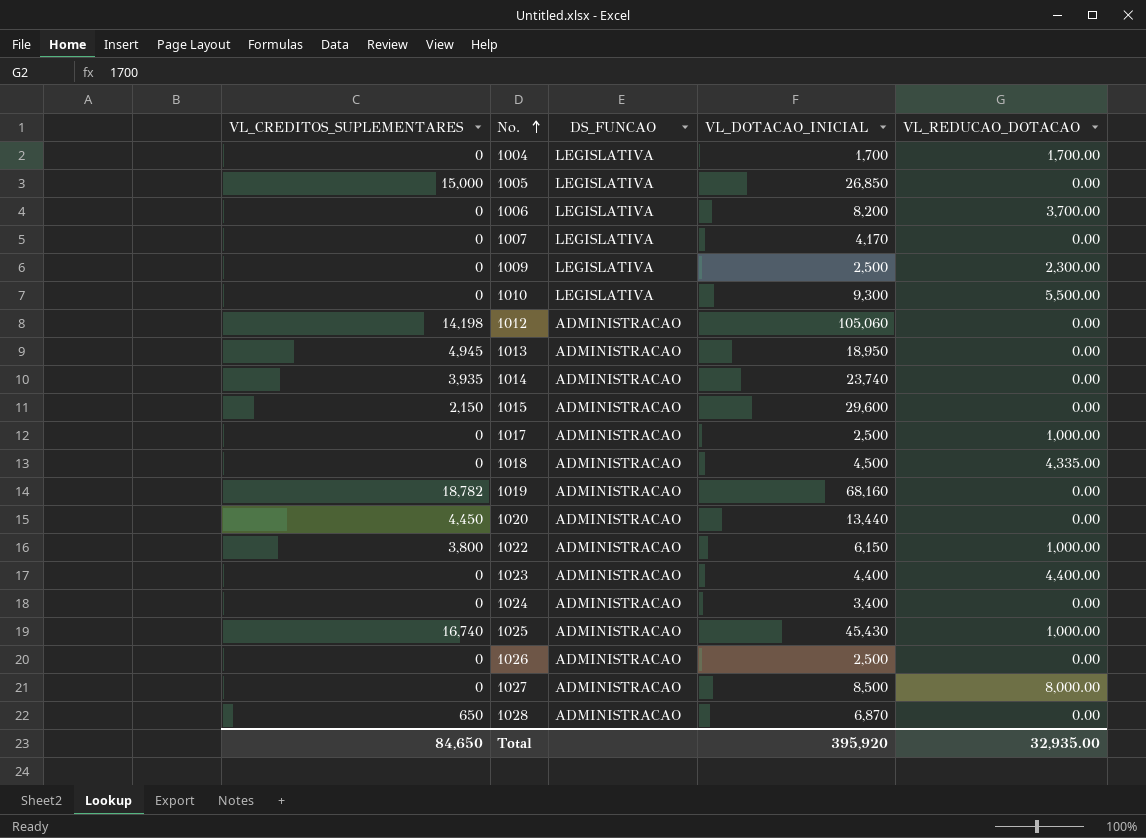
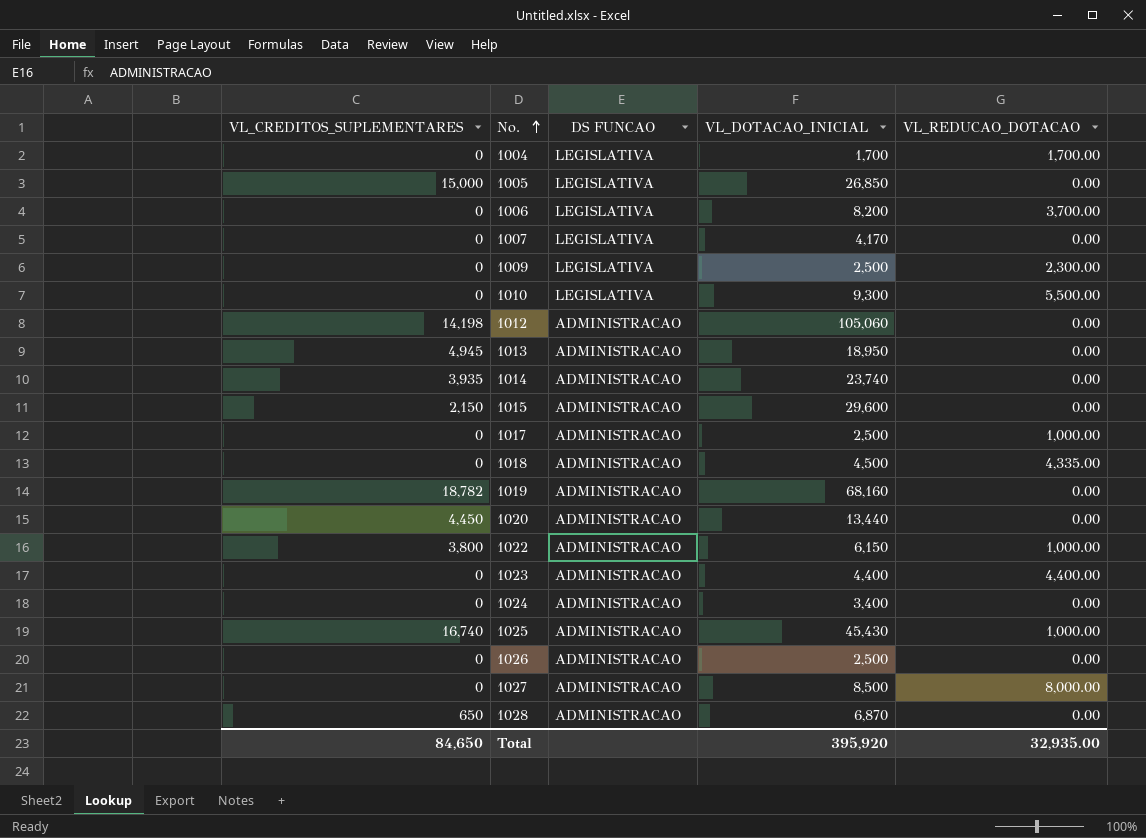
column name: DS_FUNCAO -> DS FUNCAO

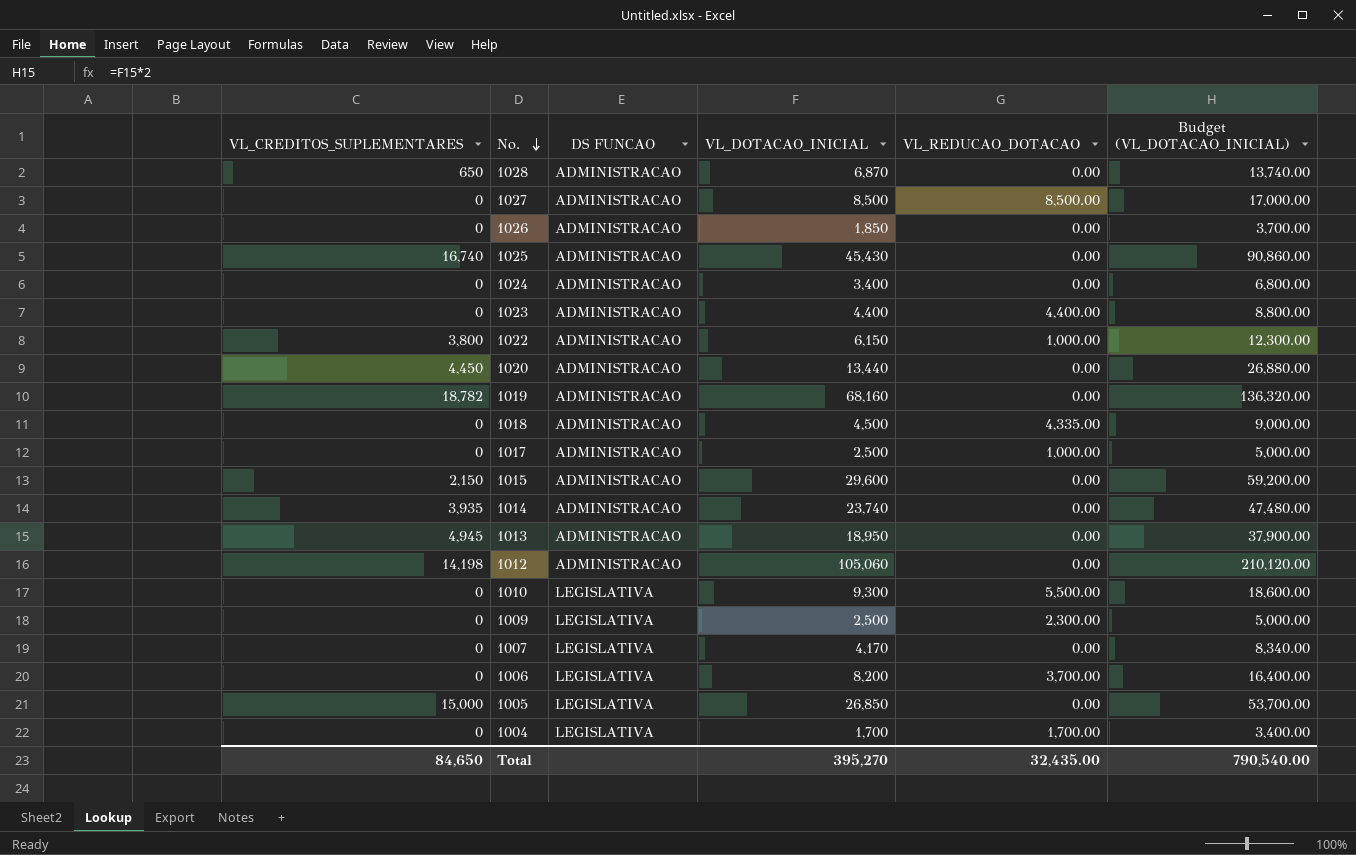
row order: No. ascending -> No. descending
column Budget (VL_DOTACAO_INICIAL) | formula: none -> [VL_DOTACAO_INICIAL] * 2
1027 | VL_REDUCAO_DOTACAO: 8,000.00 -> 8,500.00
1026 | VL_DOTACAO_INICIAL: 2,500 -> 1,850
1025 | VL_REDUCAO_DOTACAO: 1,000.00 -> 0.00
Total | VL_DOTACAO_INICIAL: 395,920 -> 395,270
Total | VL_REDUCAO_DOTACAO: 32,935.00 -> 32,435.00

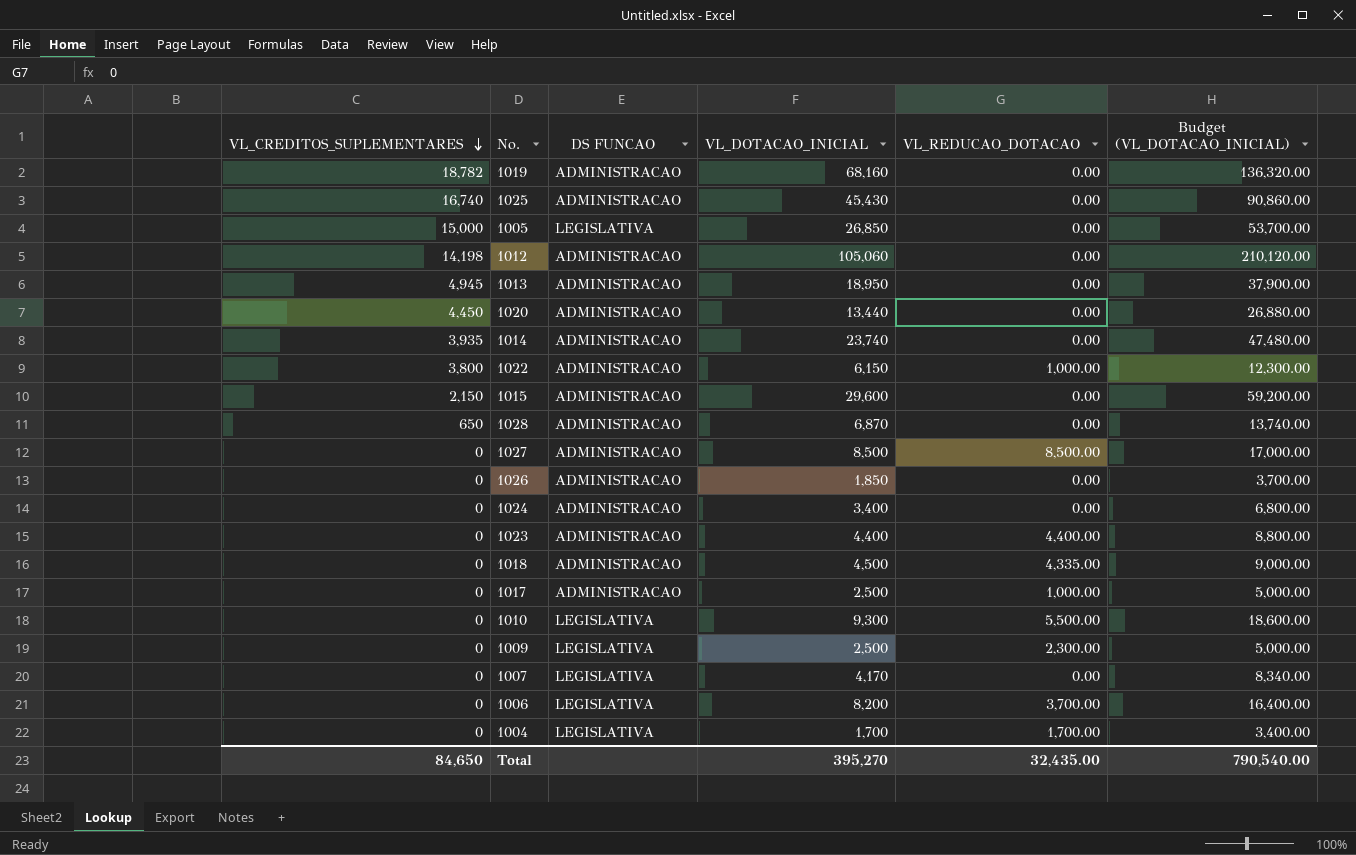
row order: No. descending -> VL_CREDITOS_SUPLEMENTARES descending

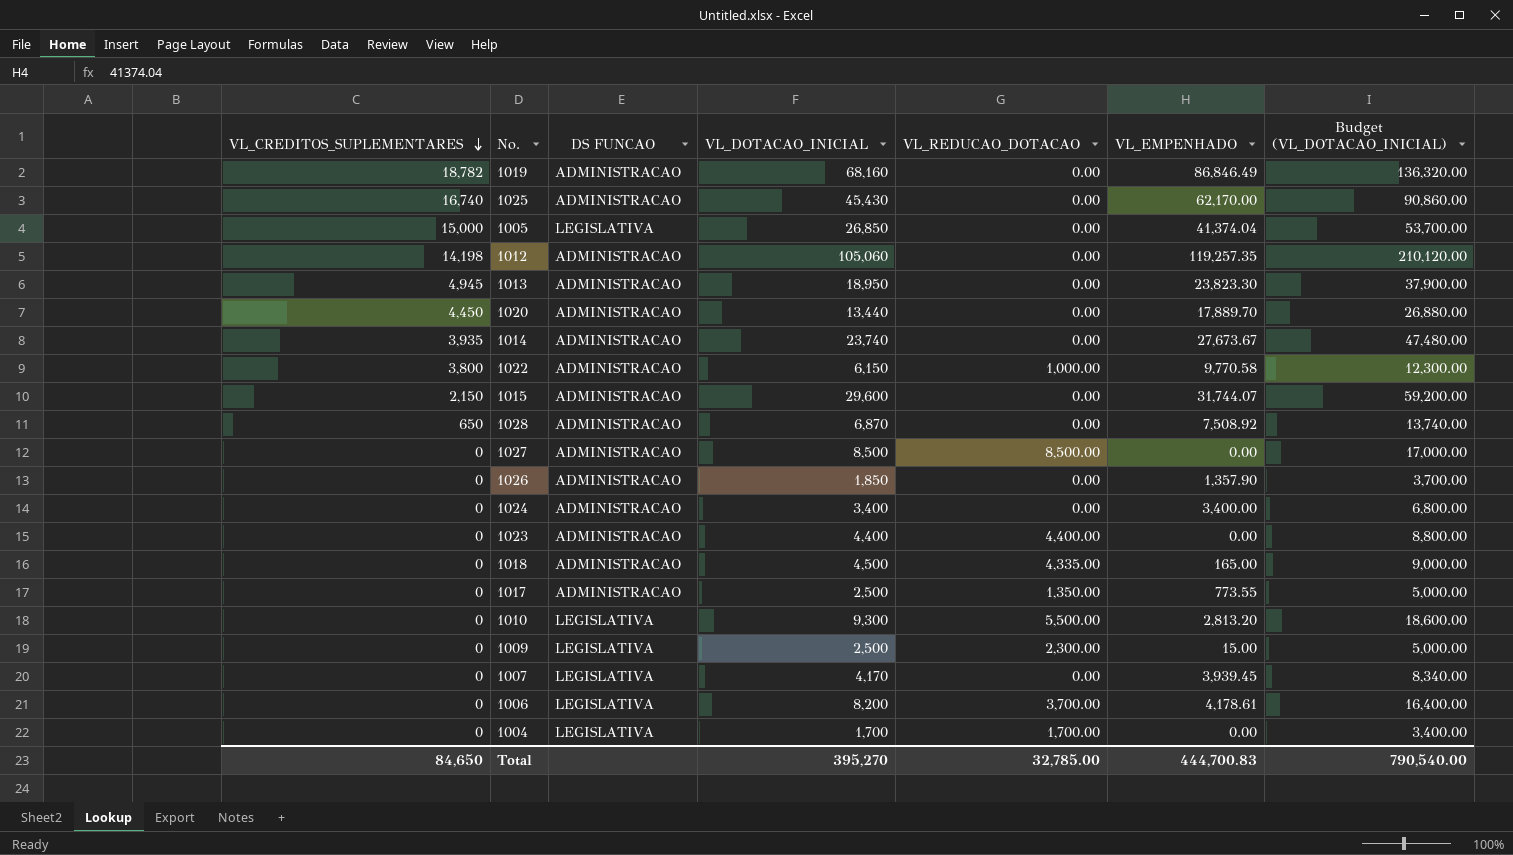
column VL_EMPENHADO | position: none -> 6
1017 | VL_REDUCAO_DOTACAO: 1,000.00 -> 1,350.00
Total | VL_REDUCAO_DOTACAO: 32,435.00 -> 32,785.00

